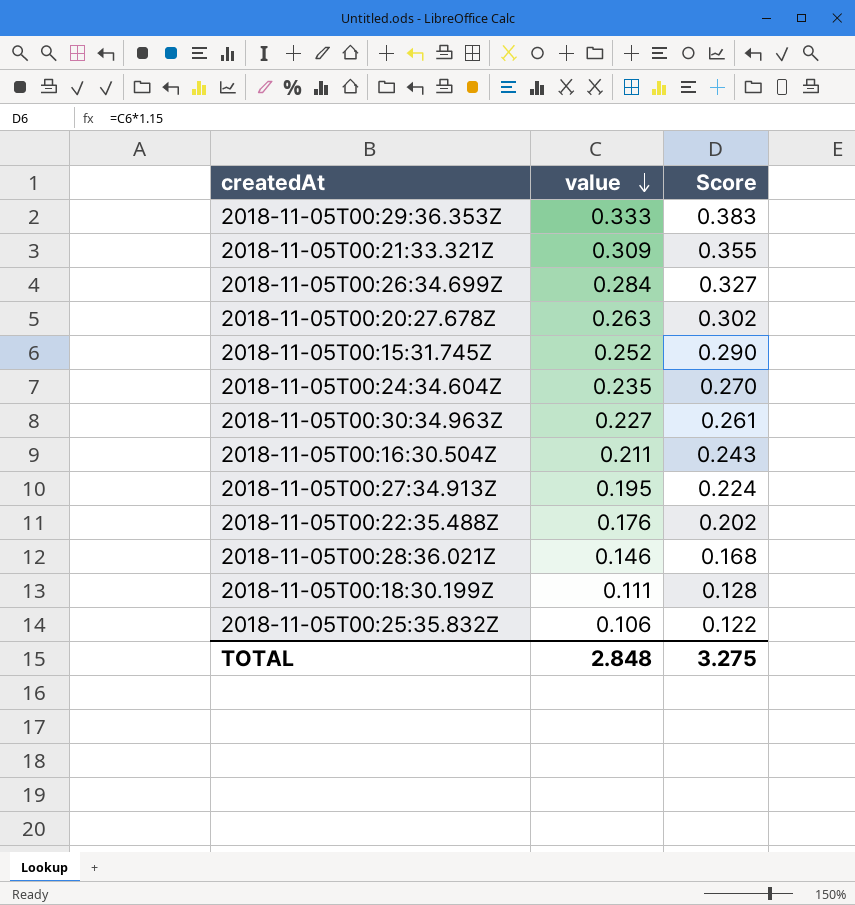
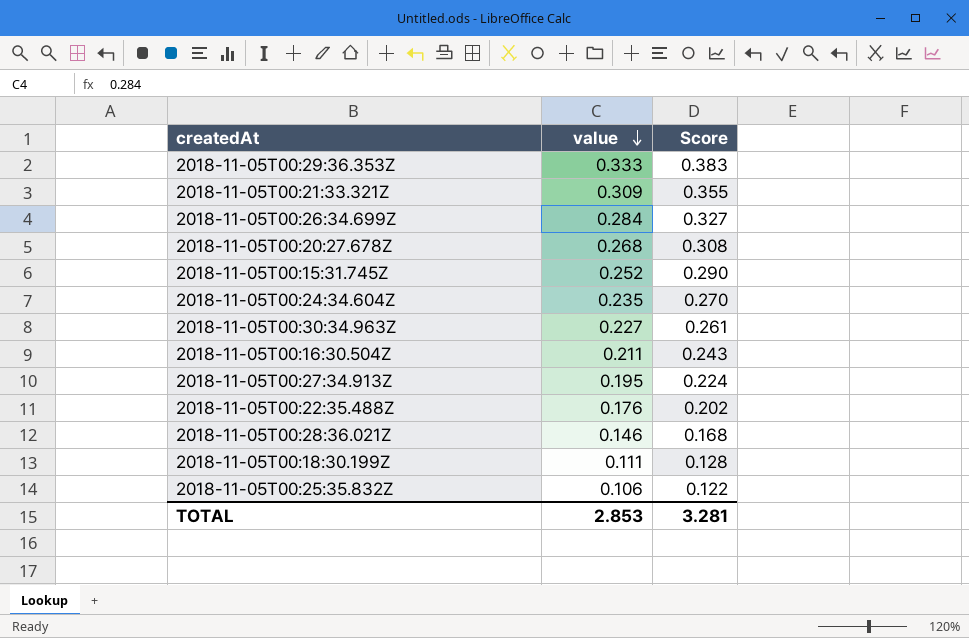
2018-11-05T00:20:27.678Z | value: 0.263 -> 0.268
2018-11-05T00:20:27.678Z | Score: 0.302 -> 0.308
TOTAL | value: 2.848 -> 2.853
TOTAL | Score: 3.275 -> 3.281

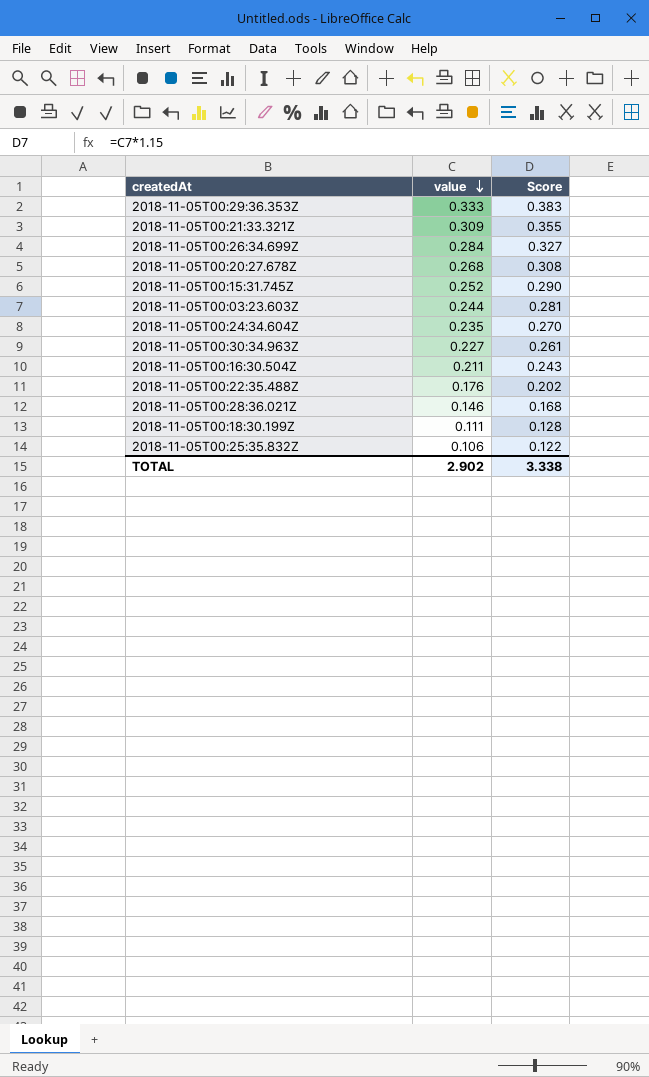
row 2018-11-05T00:27:34.913Z: 0.195 | 0.224 -> none
row 2018-11-05T00:03:23.603Z: none -> 0.244 | 0.281
TOTAL | value: 2.853 -> 2.902
TOTAL | Score: 3.281 -> 3.338

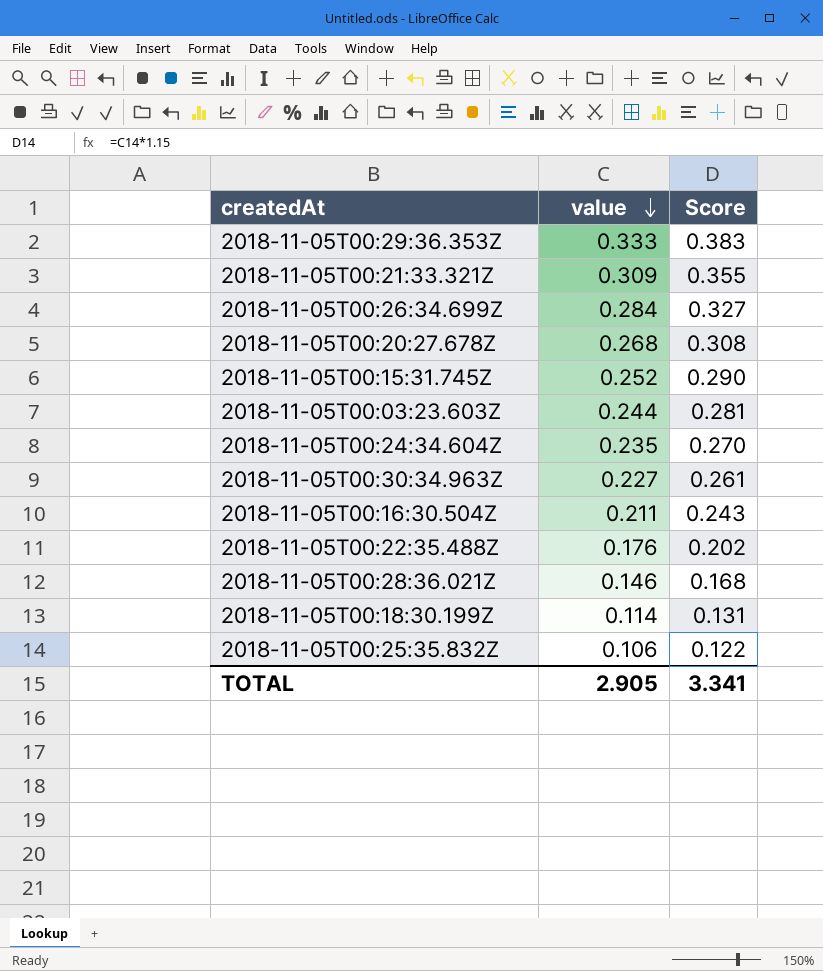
2018-11-05T00:18:30.199Z | value: 0.111 -> 0.114
2018-11-05T00:18:30.199Z | Score: 0.128 -> 0.131
TOTAL | value: 2.902 -> 2.905
TOTAL | Score: 3.338 -> 3.341

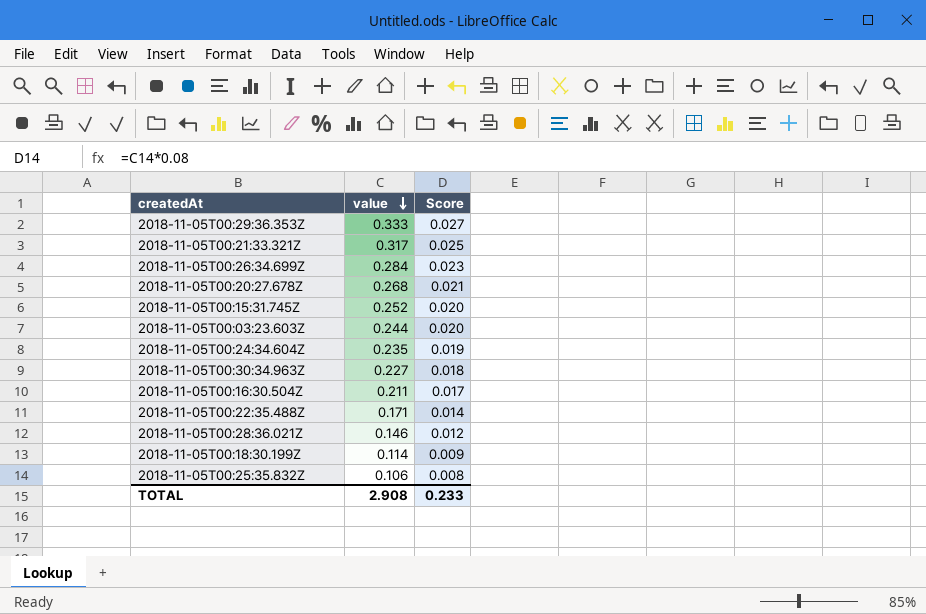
column Score | formula: [value] * 1.15 -> [value] * 0.08
2018-11-05T00:21:33.321Z | value: 0.309 -> 0.317
2018-11-05T00:22:35.488Z | value: 0.176 -> 0.171
TOTAL | value: 2.905 -> 2.908
TOTAL | Score: 3.341 -> 0.233

